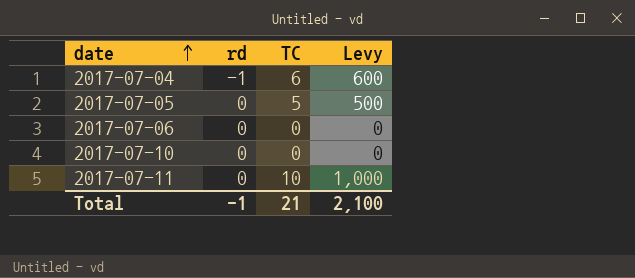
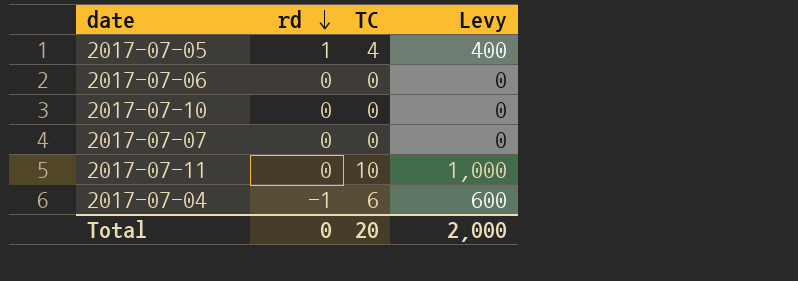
row order: date ascending -> rd descending
2017-07-05 | rd: 0 -> 1
2017-07-05 | TC: 5 -> 4
2017-07-05 | Levy: 500 -> 400
row 2017-07-07: none -> 0 | 0 | 0
Total | rd: -1 -> 0
Total | TC: 21 -> 20
Total | Levy: 2,100 -> 2,000

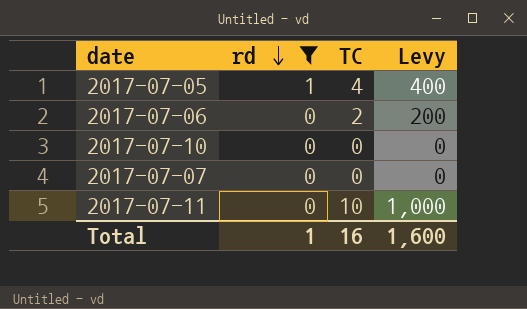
filter: none -> rd != -1
2017-07-06 | TC: 0 -> 2
2017-07-06 | Levy: 0 -> 200
Total | rd: 0 -> 1
Total | TC: 20 -> 16
Total | Levy: 2,000 -> 1,600

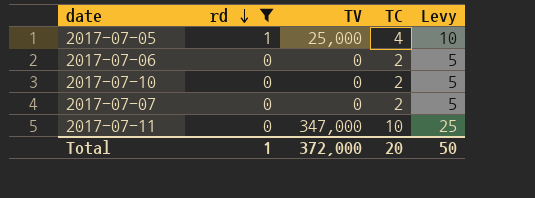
column TV | position: none -> 3
column Levy | formula: [TC] * 100 -> [TC] * 2.5
2017-07-10 | TC: 0 -> 2
2017-07-07 | TC: 0 -> 2
Total | TC: 16 -> 20
Total | Levy: 1,600 -> 50

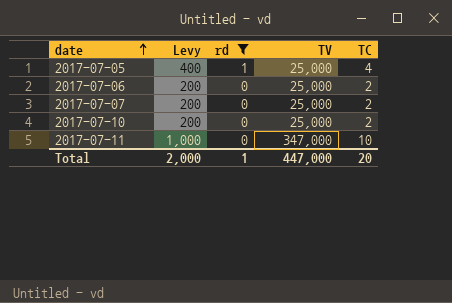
row order: rd descending -> date ascending
column Levy | formula: [TC] * 2.5 -> [TC] * 100
column Levy | position: 5 -> 2
2017-07-06 | TV: 0 -> 25,000
2017-07-07 | TV: 0 -> 25,000
2017-07-10 | TV: 0 -> 25,000
Total | Levy: 50 -> 2,000
Total | TV: 372,000 -> 447,000

